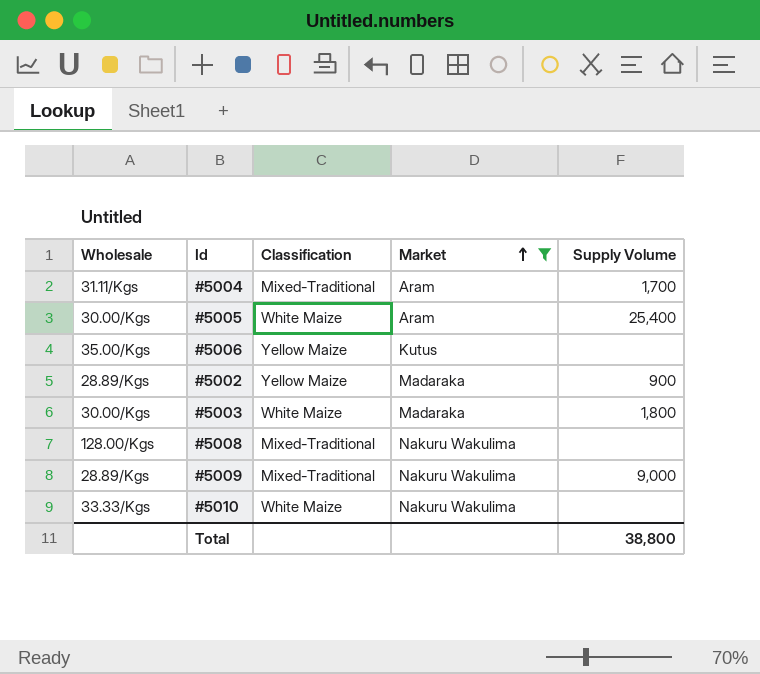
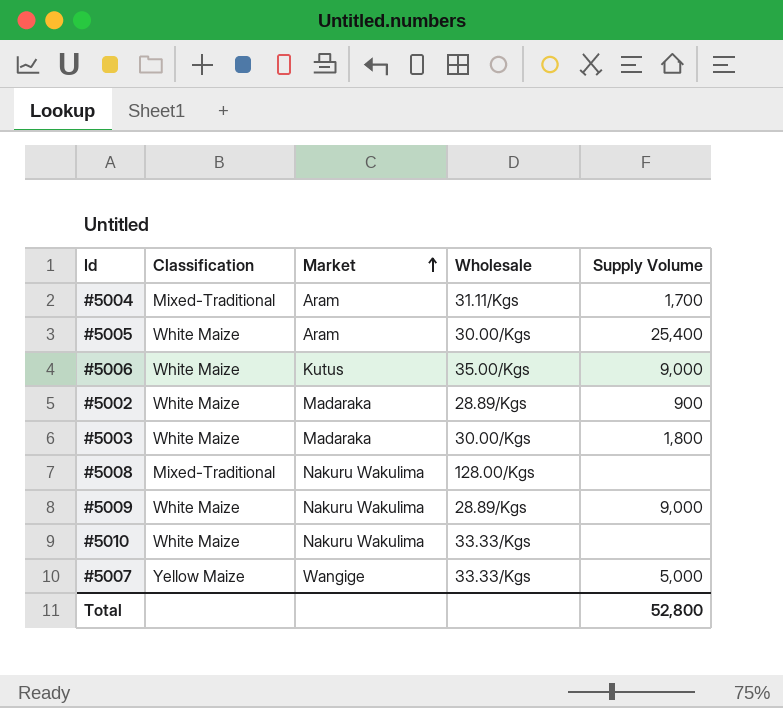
filter: Market != Wangige -> none
column Wholesale | position: 1 -> 4
#5006 | Classification: Yellow Maize -> White Maize
#5006 | Supply Volume: none -> 9,000
#5002 | Classification: Yellow Maize -> White Maize
#5009 | Classification: Mixed-Traditional -> White Maize
Total | Supply Volume: 38,800 -> 52,800

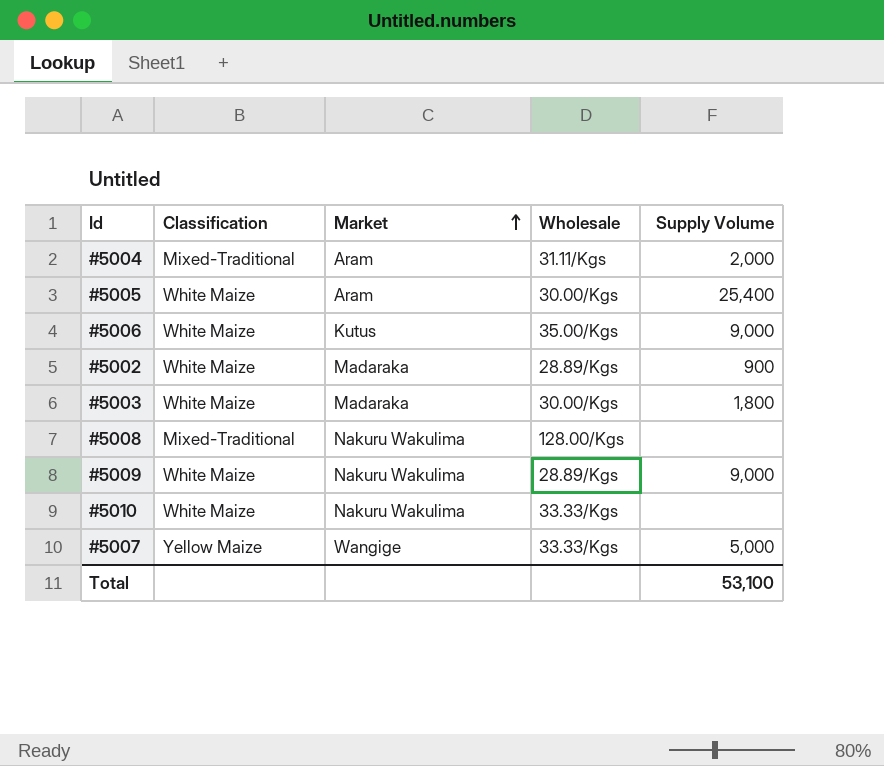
#5004 | Supply Volume: 1,700 -> 2,000
Total | Supply Volume: 52,800 -> 53,100

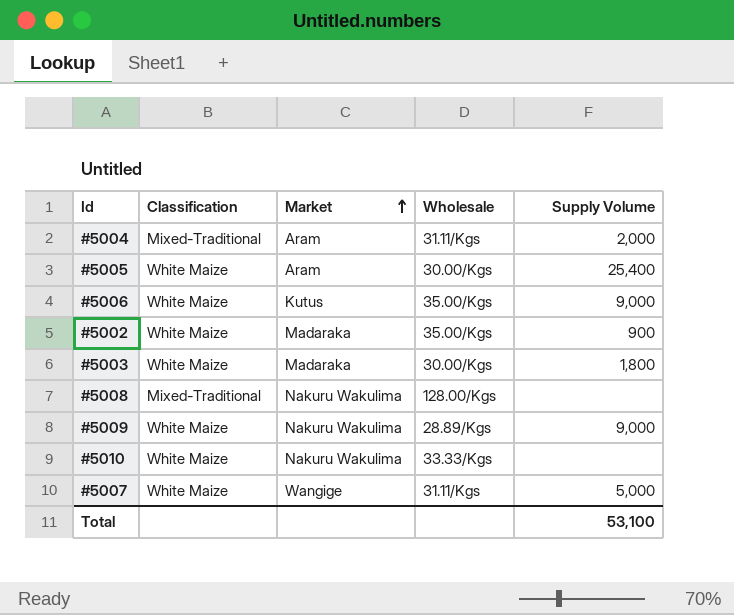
#5002 | Wholesale: 28.89/Kgs -> 35.00/Kgs
#5007 | Classification: Yellow Maize -> White Maize
#5007 | Wholesale: 33.33/Kgs -> 31.11/Kgs

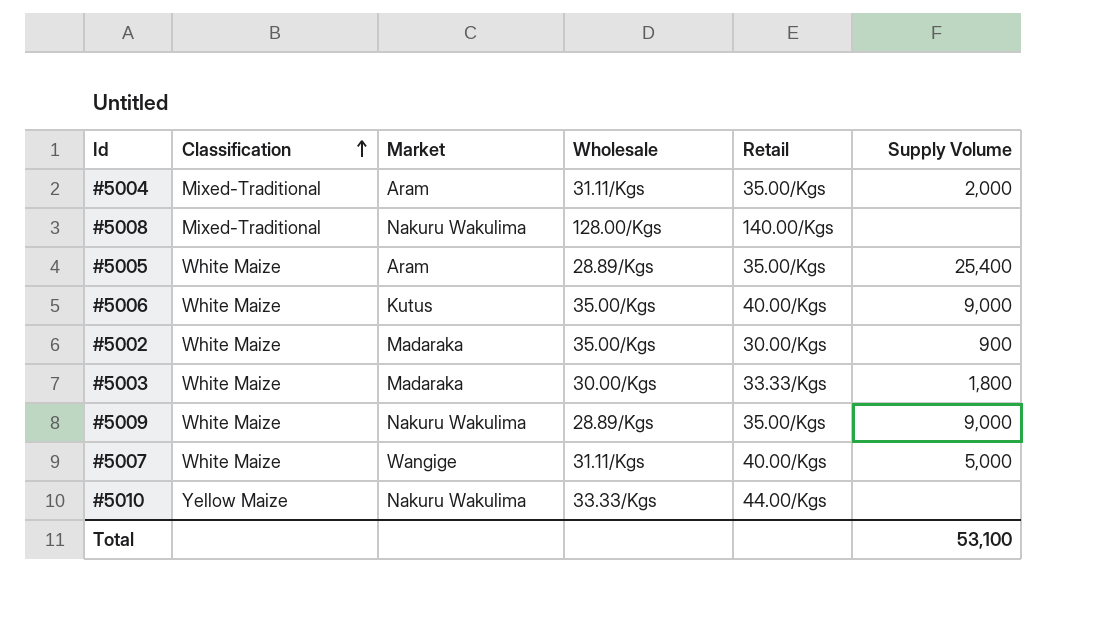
row order: Market ascending -> Classification ascending
column Retail | position: none -> 5
#5005 | Wholesale: 30.00/Kgs -> 28.89/Kgs
#5010 | Classification: White Maize -> Yellow Maize

